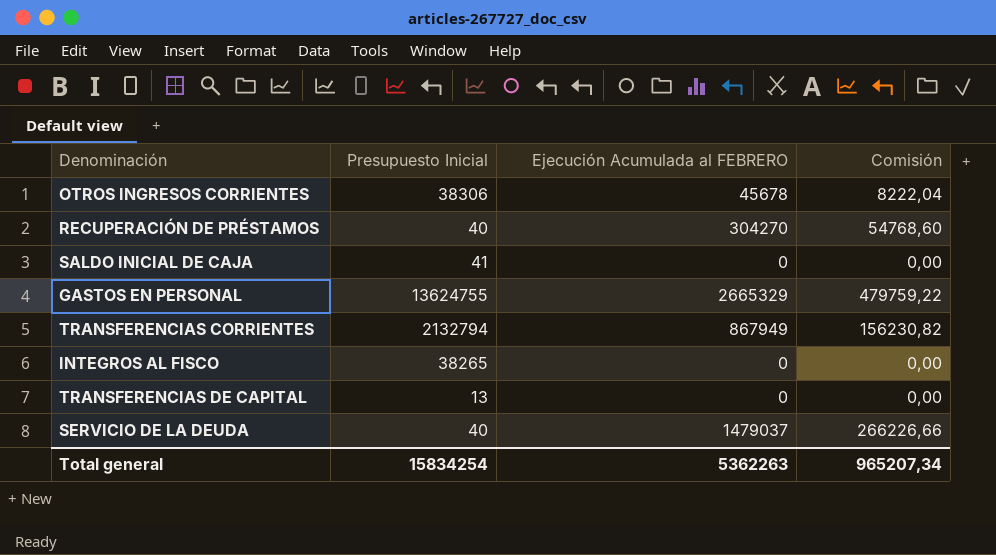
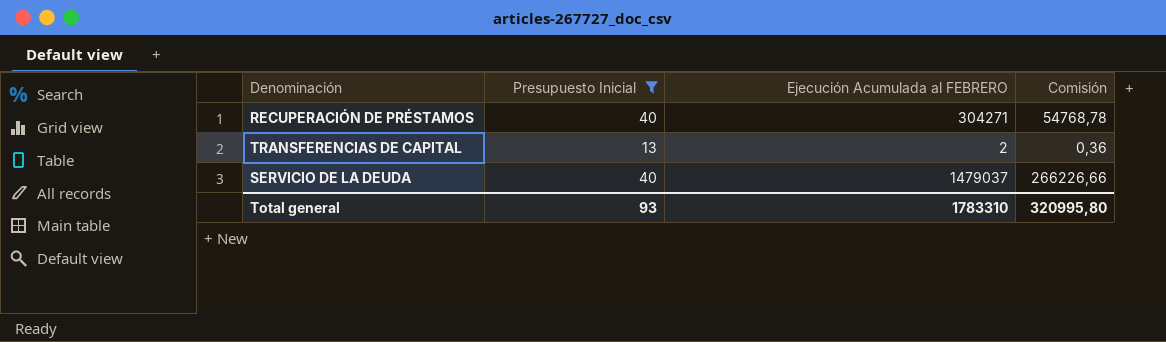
filter: none -> Presupuesto Inicial <= 40
RECUPERACIÓN DE PRÉSTAMOS | Ejecución Acumulada al FEBRERO: 304270 -> 304271
RECUPERACIÓN DE PRÉSTAMOS | Comisión: 54768,60 -> 54768,78
TRANSFERENCIAS DE CAPITAL | Ejecución Acumulada al FEBRERO: 0 -> 2
TRANSFERENCIAS DE CAPITAL | Comisión: 0,00 -> 0,36
Total general | Presupuesto Inicial: 15834254 -> 93
Total general | Ejecución Acumulada al FEBRERO: 5362263 -> 1783310
Total general | Comisión: 965207,34 -> 320995,80

